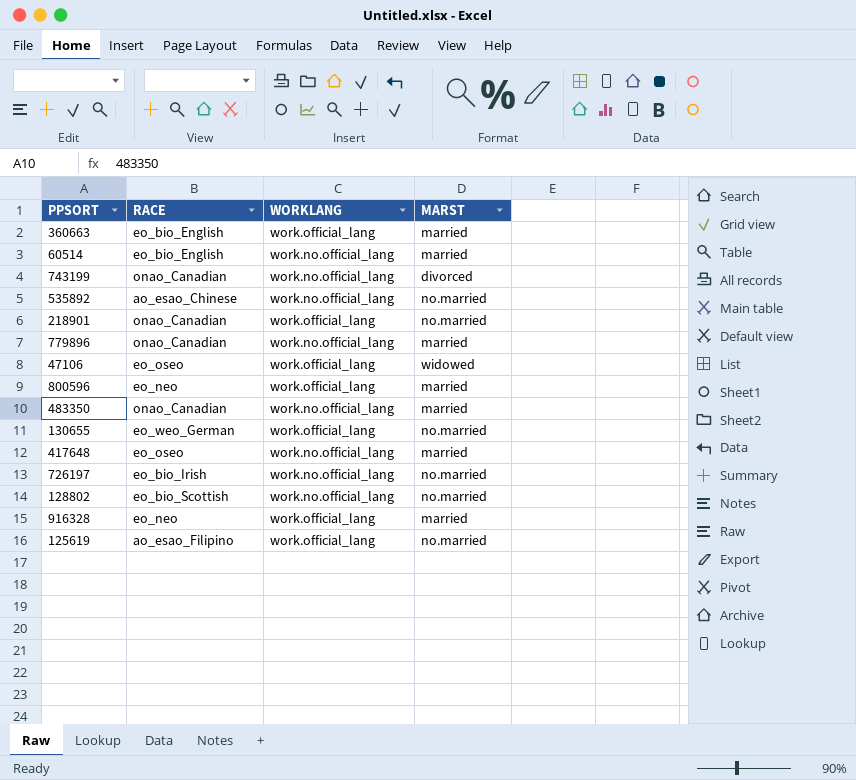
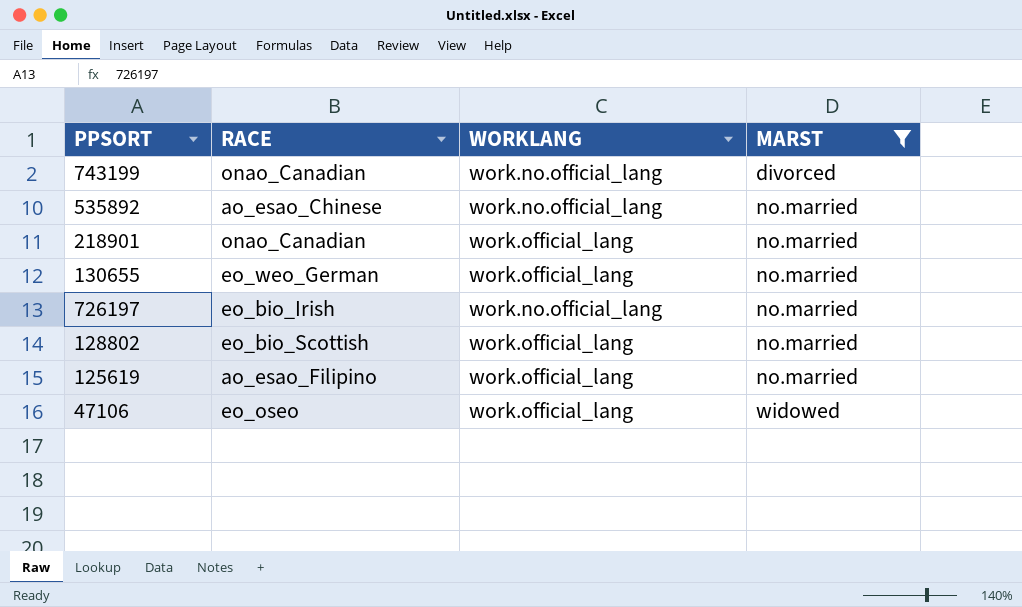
filter: none -> MARST != married
row order: none -> MARST ascending
128802 | WORKLANG: work.no.official_lang -> work.official_lang

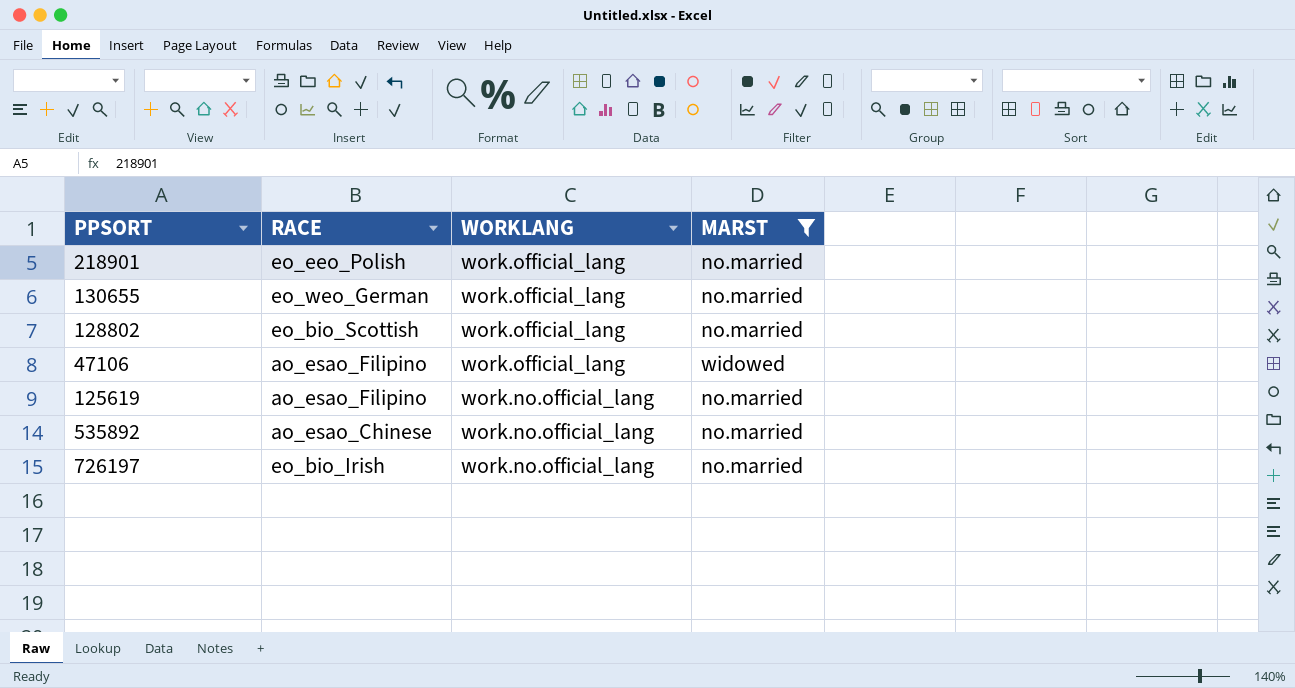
row order: MARST ascending -> WORKLANG descending
row 743199: onao_Canadian | work.no.official_lang | divorced -> none
218901 | RACE: onao_Canadian -> eo_eeo_Polish
47106 | RACE: eo_oseo -> ao_esao_Filipino
125619 | WORKLANG: work.official_lang -> work.no.official_lang

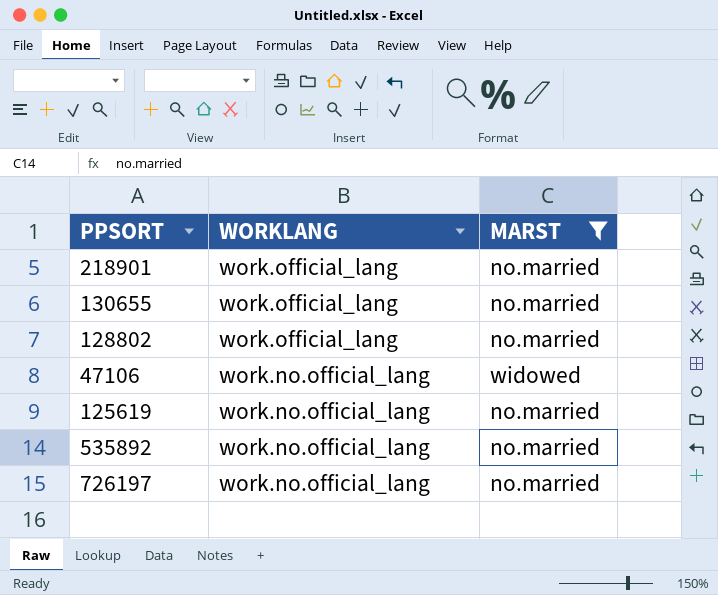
column RACE | position: 2 -> none
47106 | WORKLANG: work.official_lang -> work.no.official_lang

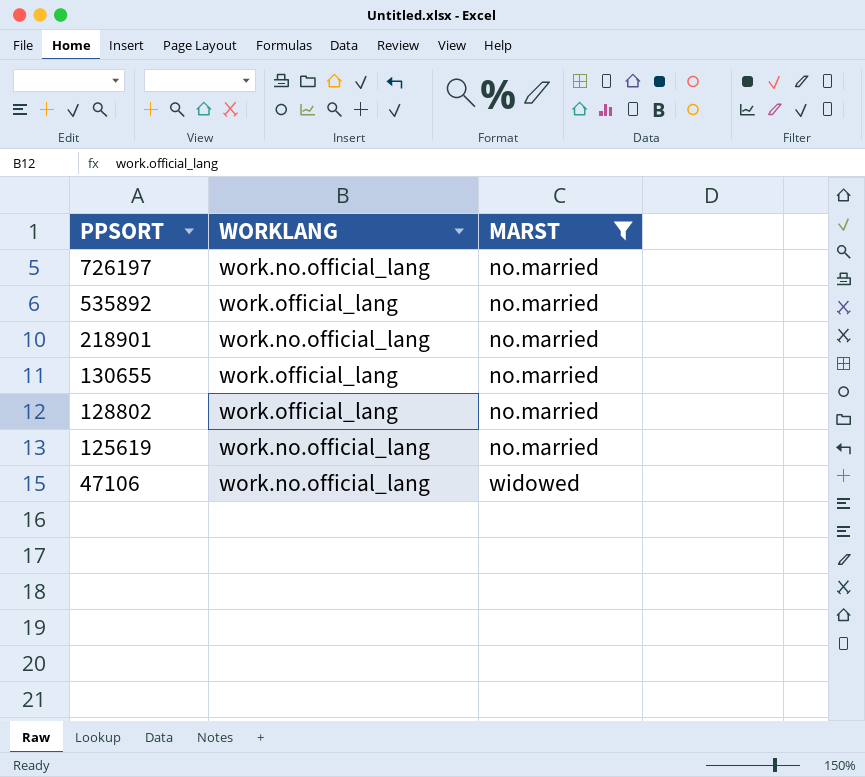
row order: WORKLANG descending -> PPSORT descending
535892 | WORKLANG: work.no.official_lang -> work.official_lang
218901 | WORKLANG: work.official_lang -> work.no.official_lang

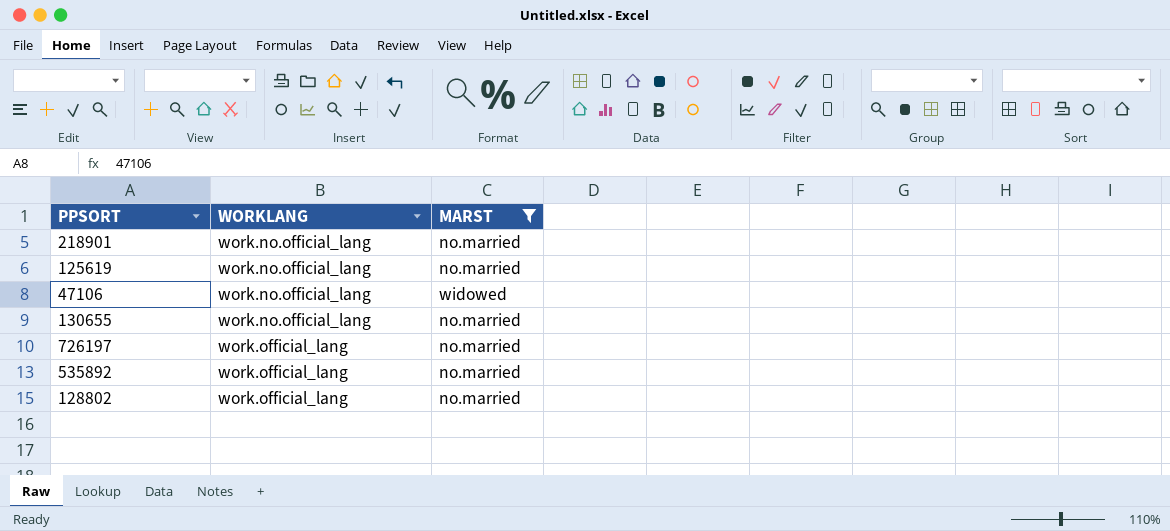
row order: PPSORT descending -> WORKLANG ascending
130655 | WORKLANG: work.official_lang -> work.no.official_lang
726197 | WORKLANG: work.no.official_lang -> work.official_lang

